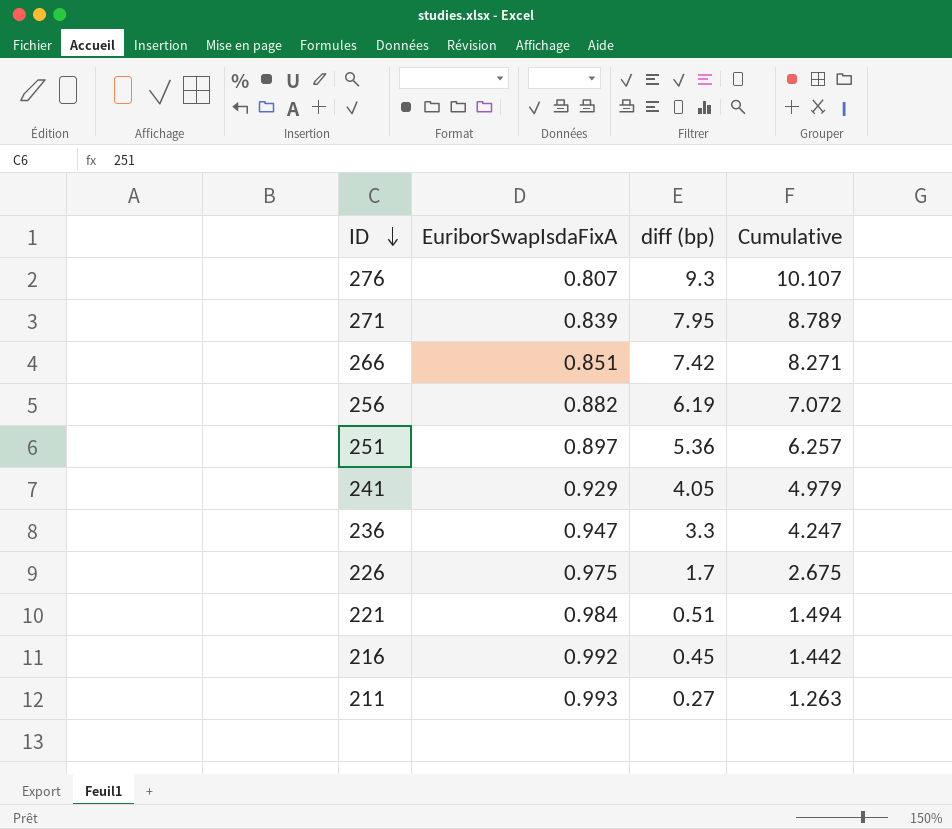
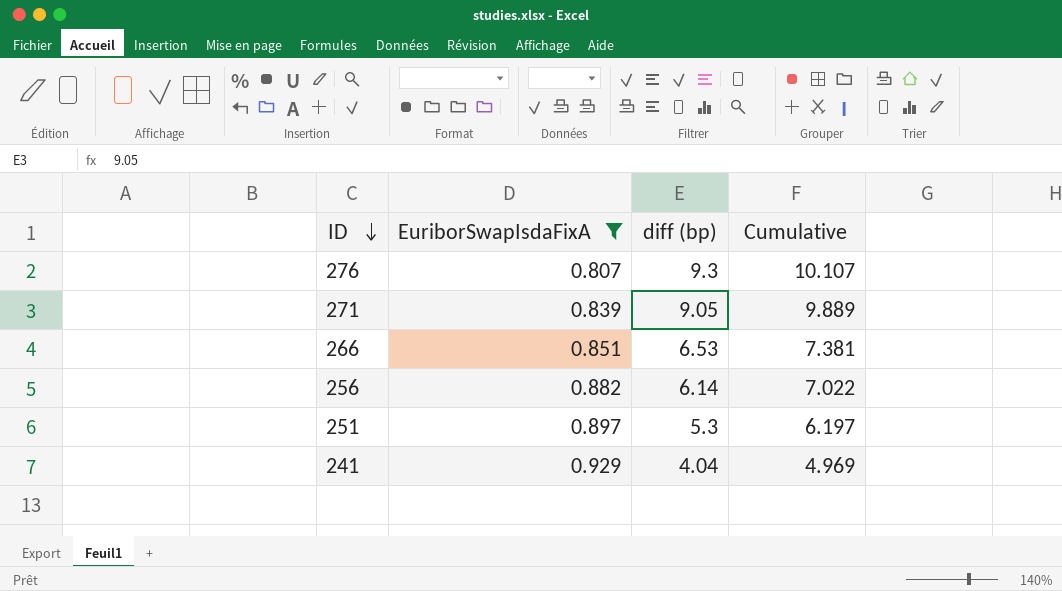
filter: none -> EuriborSwapIsdaFixA <= 0.929
271 | diff (bp): 7.95 -> 9.05
271 | Cumulative: 8.789 -> 9.889
266 | diff (bp): 7.42 -> 6.53
266 | Cumulative: 8.271 -> 7.381
256 | diff (bp): 6.19 -> 6.14
256 | Cumulative: 7.072 -> 7.022
251 | diff (bp): 5.36 -> 5.3
251 | Cumulative: 6.257 -> 6.197
241 | diff (bp): 4.05 -> 4.04
241 | Cumulative: 4.979 -> 4.969

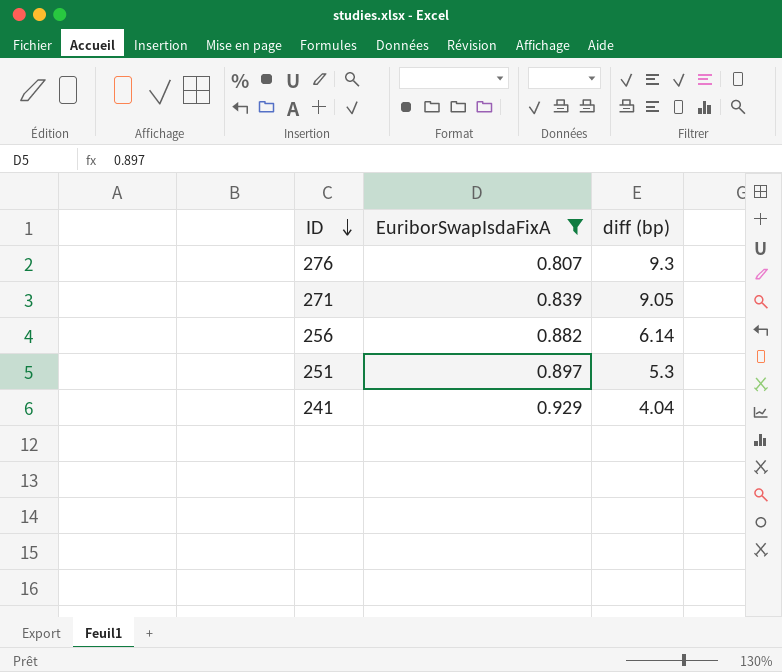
column Cumulative | formula: [EuriborSwapIsdaFixA] + [diff (bp)] -> none
row 266: 0.851 | 6.53 | 7.381 -> none

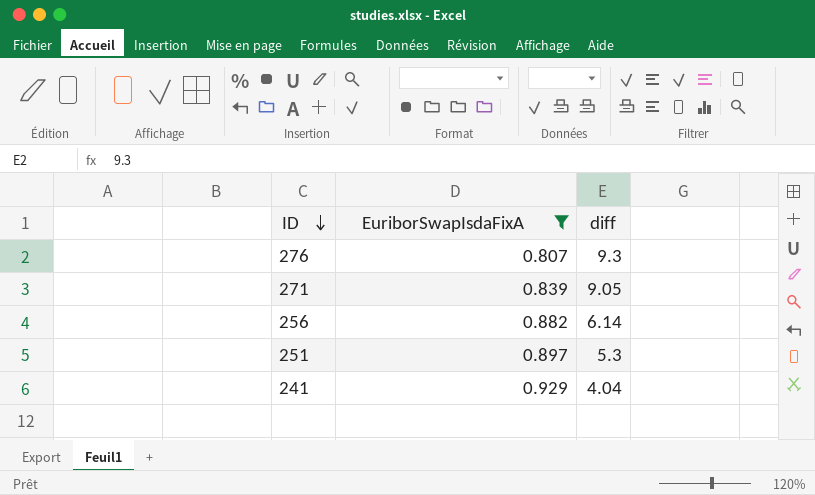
column name: diff (bp) -> diff

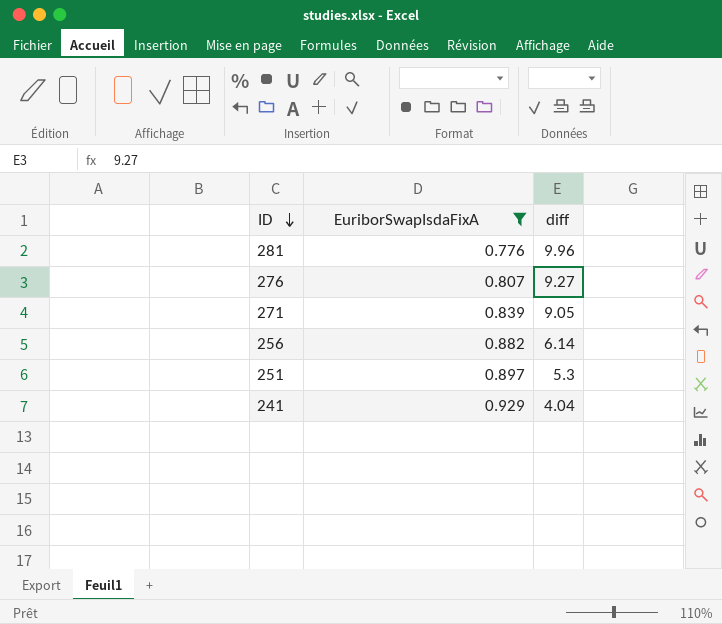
row 281: none -> 0.776 | 9.96
276 | diff: 9.3 -> 9.27

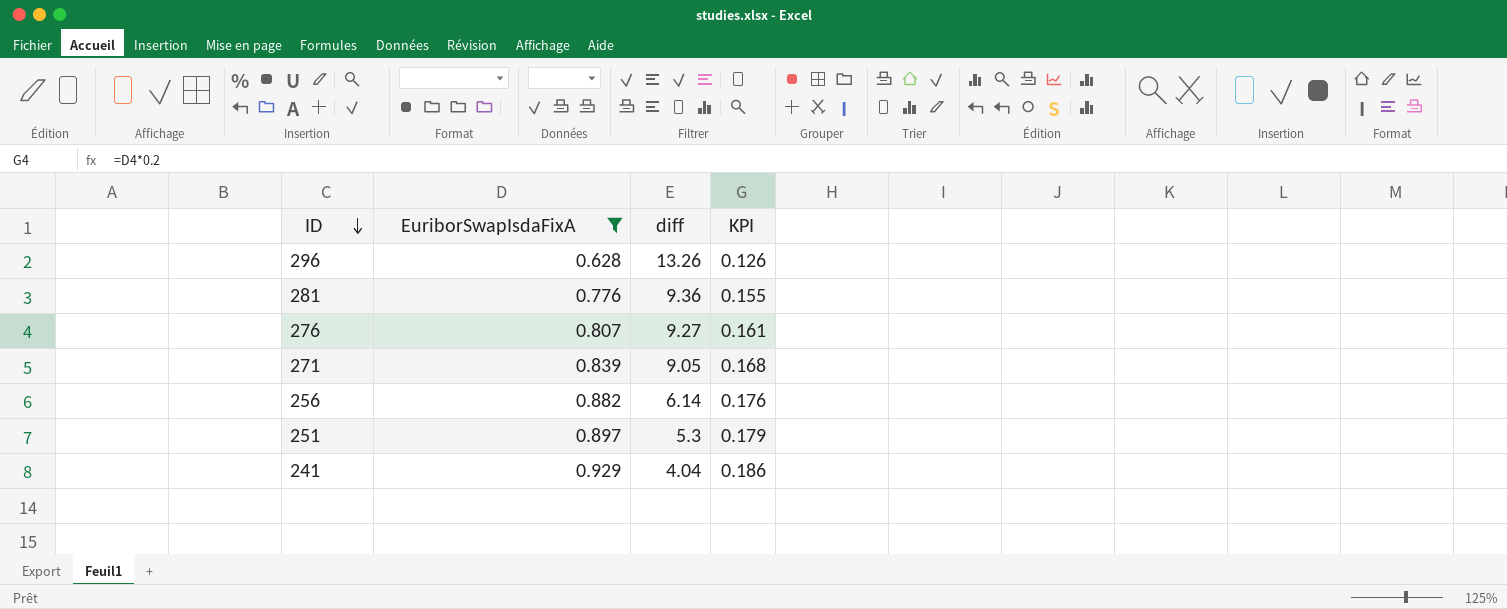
column KPI | formula: none -> [EuriborSwapIsdaFixA] * 0.2
row 296: none -> 0.628 | 13.26 | 0.126
281 | diff: 9.96 -> 9.36

